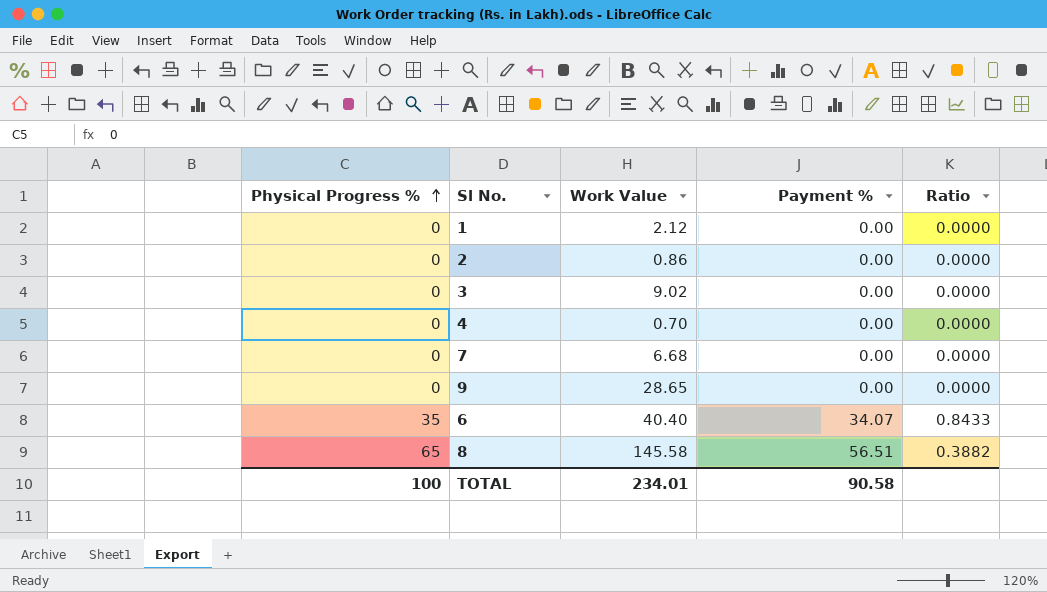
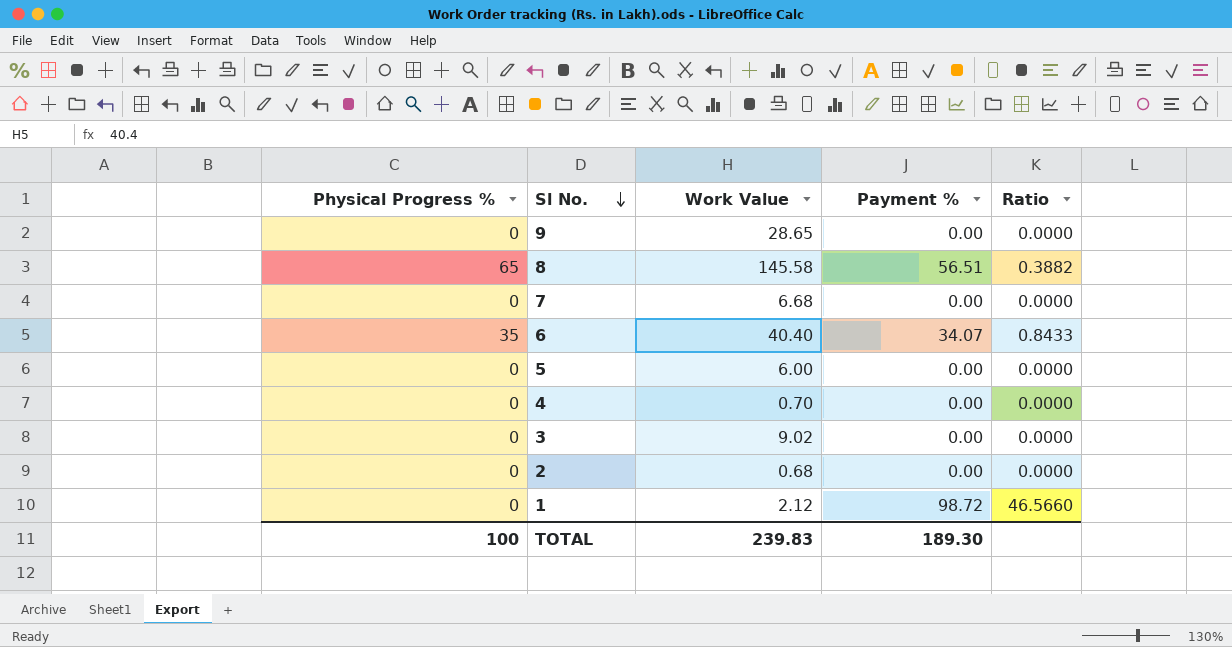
row order: Physical Progress % ascending -> Sl No. descending
row 5: none -> 0 | 6.00 | 0.00 | 0.0000
2 | Work Value: 0.86 -> 0.68
1 | Payment %: 0.00 -> 98.72
1 | Ratio: 0.0000 -> 46.5660
TOTAL | Work Value: 234.01 -> 239.83
TOTAL | Payment %: 90.58 -> 189.30

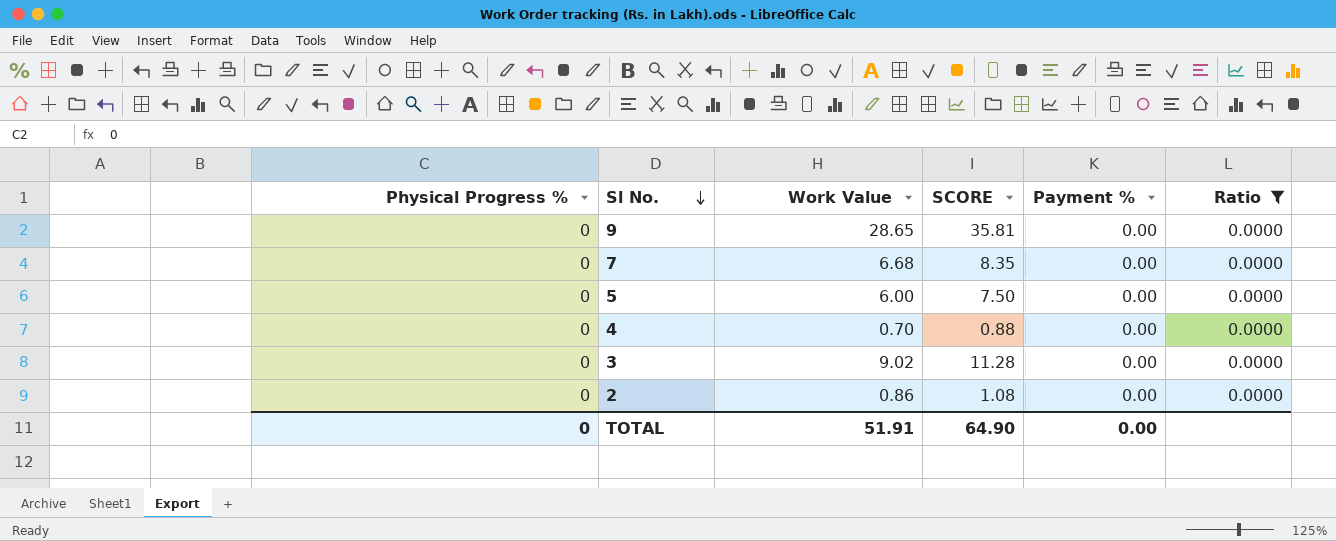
filter: none -> Ratio = 0.0000
column SCORE | formula: none -> [Work Value] * 1.25
2 | Work Value: 0.68 -> 0.86
TOTAL | Physical Progress %: 100 -> 0
TOTAL | Work Value: 239.83 -> 51.91
TOTAL | Payment %: 189.30 -> 0.00

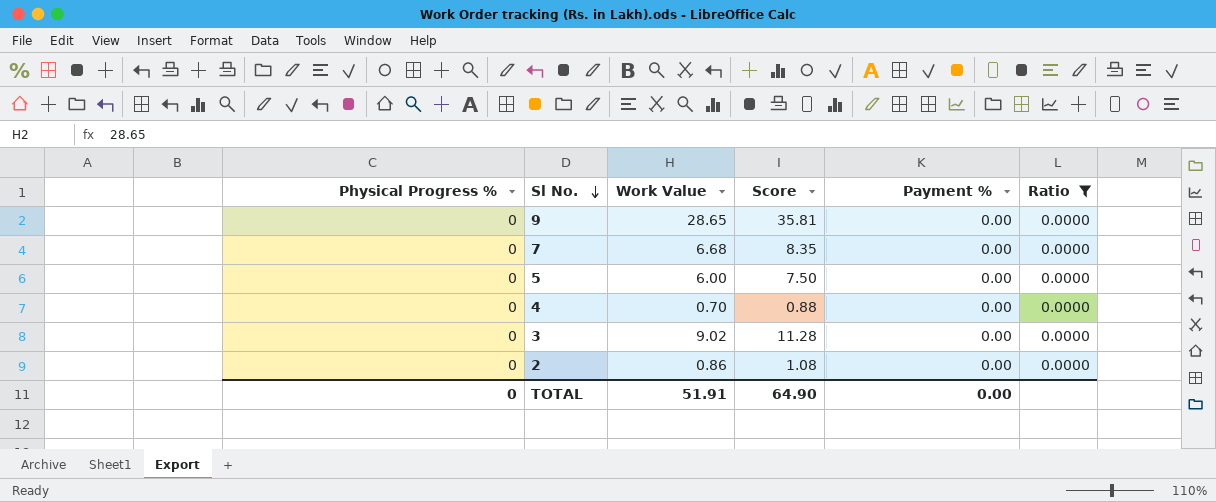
column name: SCORE -> Score

